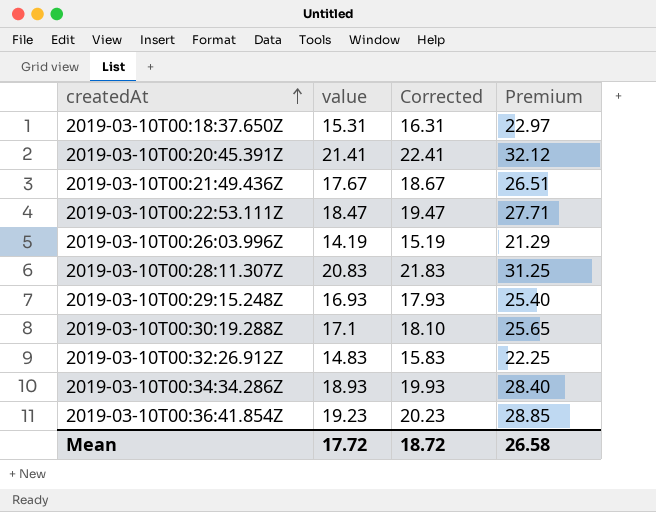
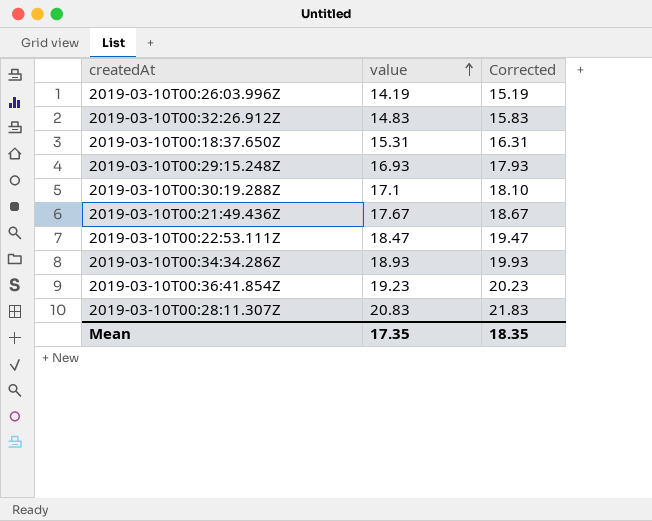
row order: createdAt ascending -> value ascending
column Premium | formula: [value] * 1.5 -> none
row 2019-03-10T00:20:45.391Z: 21.41 | 22.41 | 32.12 -> none
Mean | value: 17.72 -> 17.35
Mean | Corrected: 18.72 -> 18.35

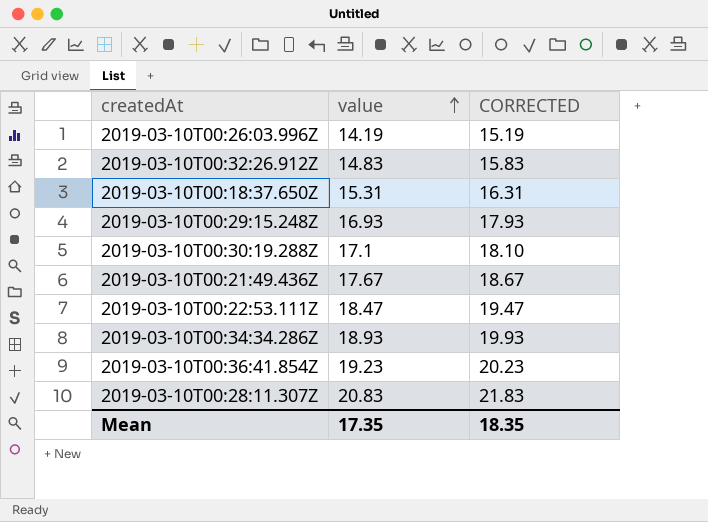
column name: Corrected -> CORRECTED

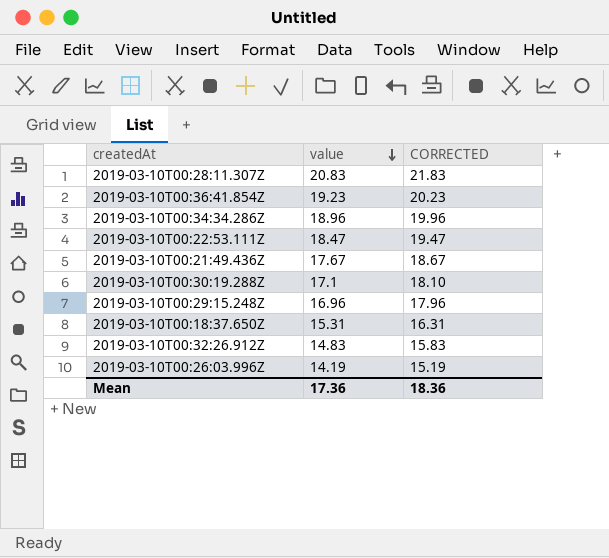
row order: value ascending -> value descending
2019-03-10T00:34:34.286Z | value: 18.93 -> 18.96
2019-03-10T00:34:34.286Z | CORRECTED: 19.93 -> 19.96
2019-03-10T00:29:15.248Z | value: 16.93 -> 16.96
2019-03-10T00:29:15.248Z | CORRECTED: 17.93 -> 17.96
Mean | value: 17.35 -> 17.36
Mean | CORRECTED: 18.35 -> 18.36

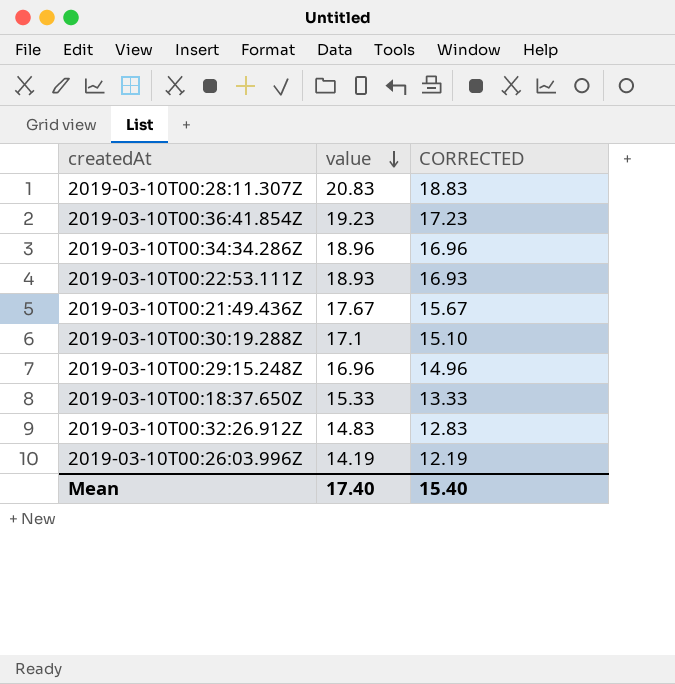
column CORRECTED | formula: [value] + 1 -> [value] - 2
2019-03-10T00:22:53.111Z | value: 18.47 -> 18.93
2019-03-10T00:18:37.650Z | value: 15.31 -> 15.33
Mean | value: 17.36 -> 17.40
Mean | CORRECTED: 18.36 -> 15.40

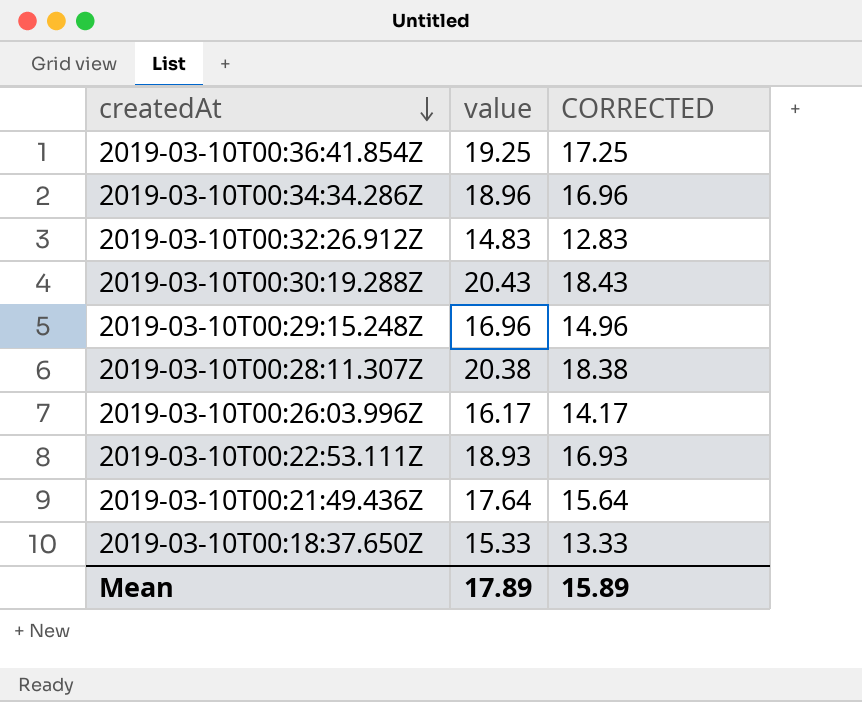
row order: value descending -> createdAt descending
2019-03-10T00:36:41.854Z | value: 19.23 -> 19.25
2019-03-10T00:36:41.854Z | CORRECTED: 17.23 -> 17.25
2019-03-10T00:30:19.288Z | value: 17.1 -> 20.43
2019-03-10T00:30:19.288Z | CORRECTED: 15.10 -> 18.43
2019-03-10T00:28:11.307Z | value: 20.83 -> 20.38
2019-03-10T00:28:11.307Z | CORRECTED: 18.83 -> 18.38
2019-03-10T00:26:03.996Z | value: 14.19 -> 16.17
2019-03-10T00:26:03.996Z | CORRECTED: 12.19 -> 14.17
2019-03-10T00:21:49.436Z | value: 17.67 -> 17.64
2019-03-10T00:21:49.436Z | CORRECTED: 15.67 -> 15.64
Mean | value: 17.40 -> 17.89
Mean | CORRECTED: 15.40 -> 15.89

